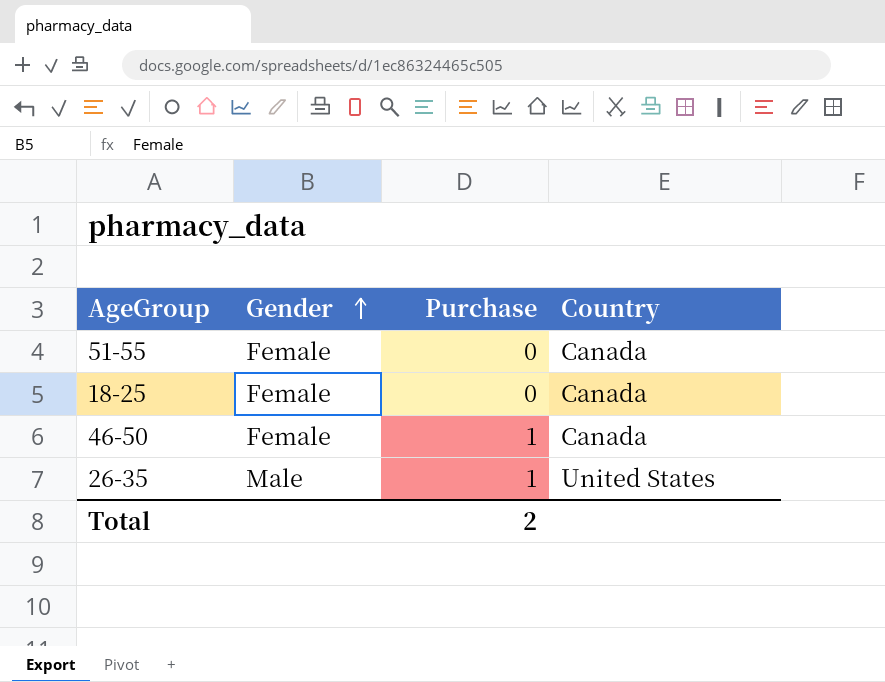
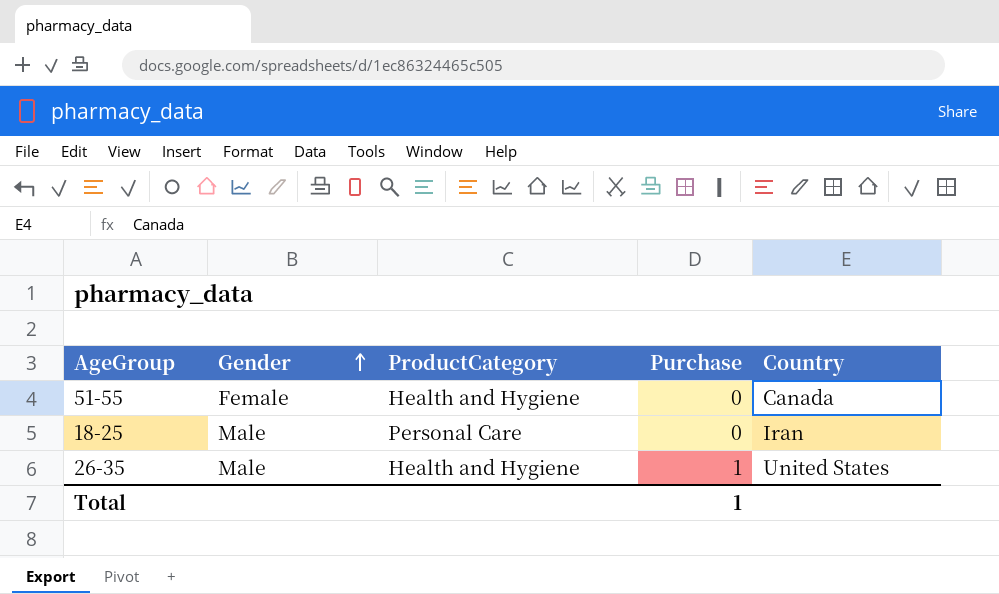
column ProductCategory | position: none -> 3
row 46-50: Female | 1 | Canada -> none
18-25 | Gender: Female -> Male
18-25 | Country: Canada -> Iran
Total | Purchase: 2 -> 1

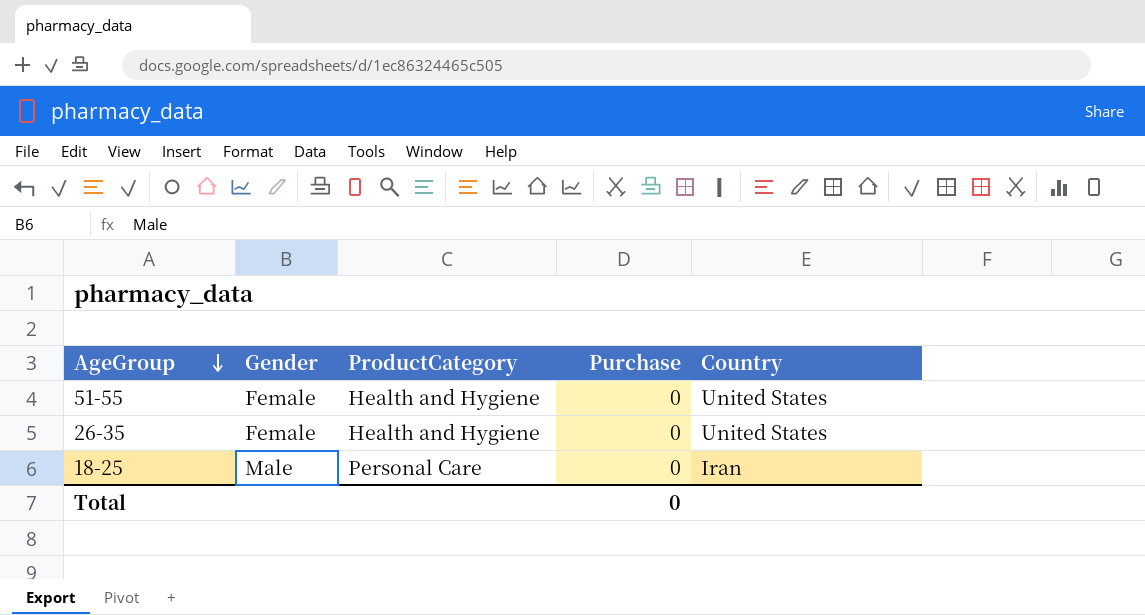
row order: Gender ascending -> AgeGroup descending
51-55 | Country: Canada -> United States
26-35 | Gender: Male -> Female
26-35 | Purchase: 1 -> 0
Total | Purchase: 1 -> 0

